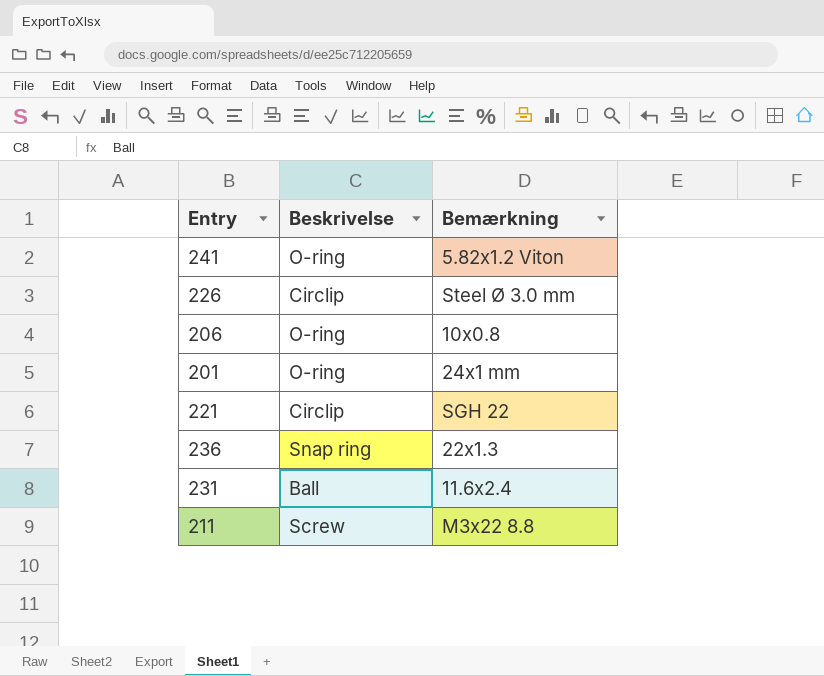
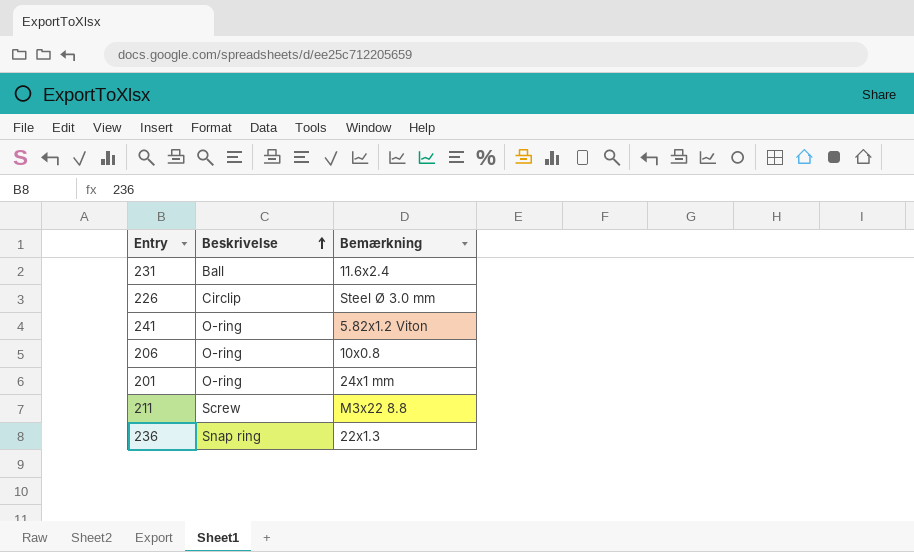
row order: none -> Beskrivelse ascending
row 221: Circlip | SGH 22 -> none

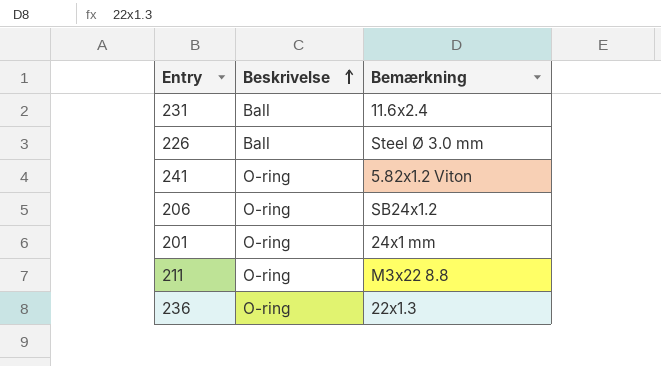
226 | Beskrivelse: Circlip -> Ball
206 | Bemærkning: 10x0.8 -> SB24x1.2
211 | Beskrivelse: Screw -> O-ring
236 | Beskrivelse: Snap ring -> O-ring

